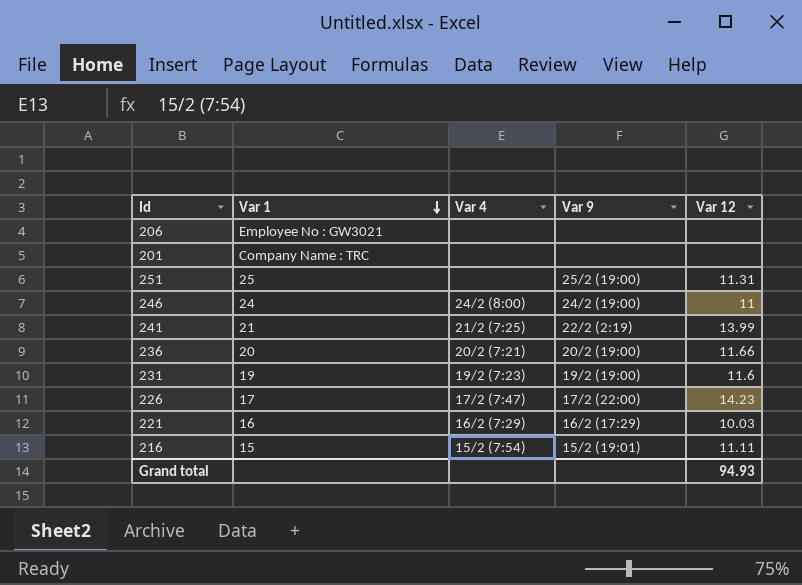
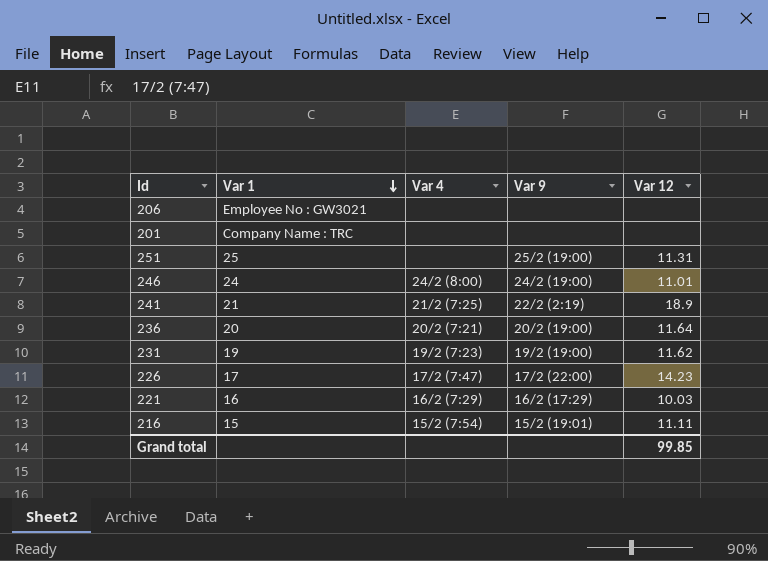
246 | Var 12: 11 -> 11.01
241 | Var 12: 13.99 -> 18.9
236 | Var 12: 11.66 -> 11.64
231 | Var 12: 11.6 -> 11.62
Grand total | Var 12: 94.93 -> 99.85

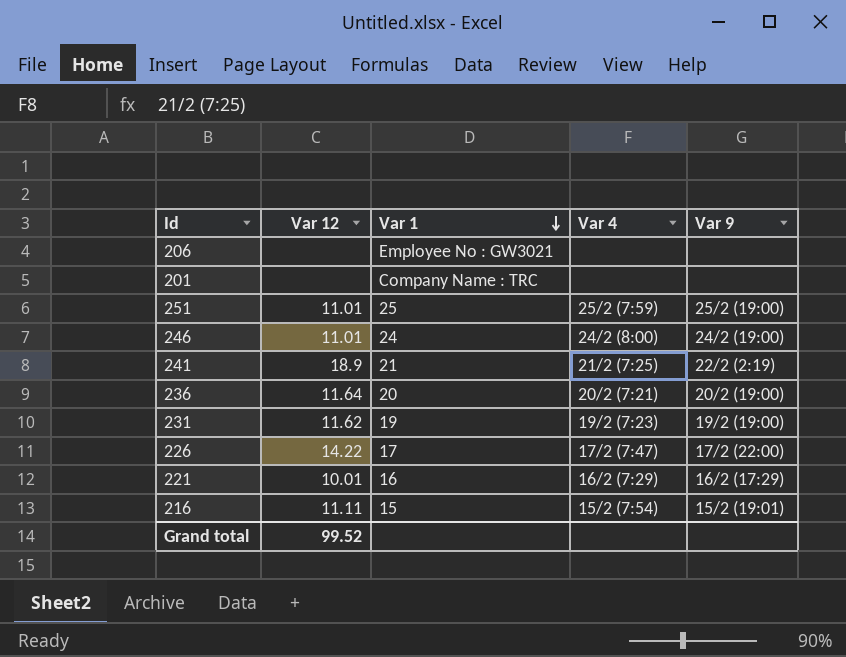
column Var 12 | position: 5 -> 2
251 | Var 12: 11.31 -> 11.01
251 | Var 4: none -> 25/2 (7:59)
226 | Var 12: 14.23 -> 14.22
221 | Var 12: 10.03 -> 10.01
Grand total | Var 12: 99.85 -> 99.52

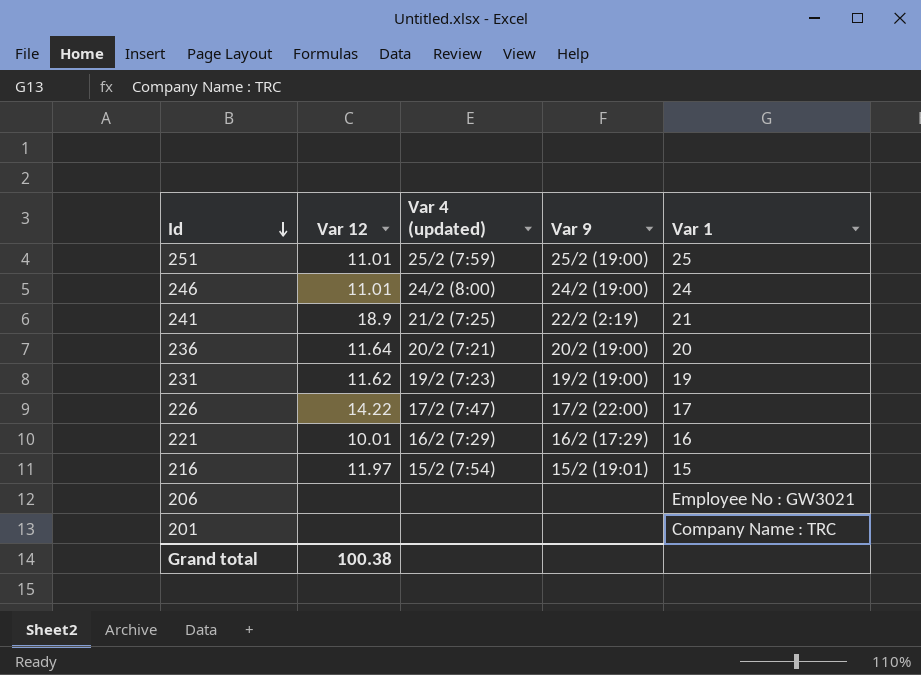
row order: Var 1 descending -> Id descending
column name: Var 4 -> Var 4 (updated)
column Var 1 | position: 3 -> 5
216 | Var 12: 11.11 -> 11.97
Grand total | Var 12: 99.52 -> 100.38

